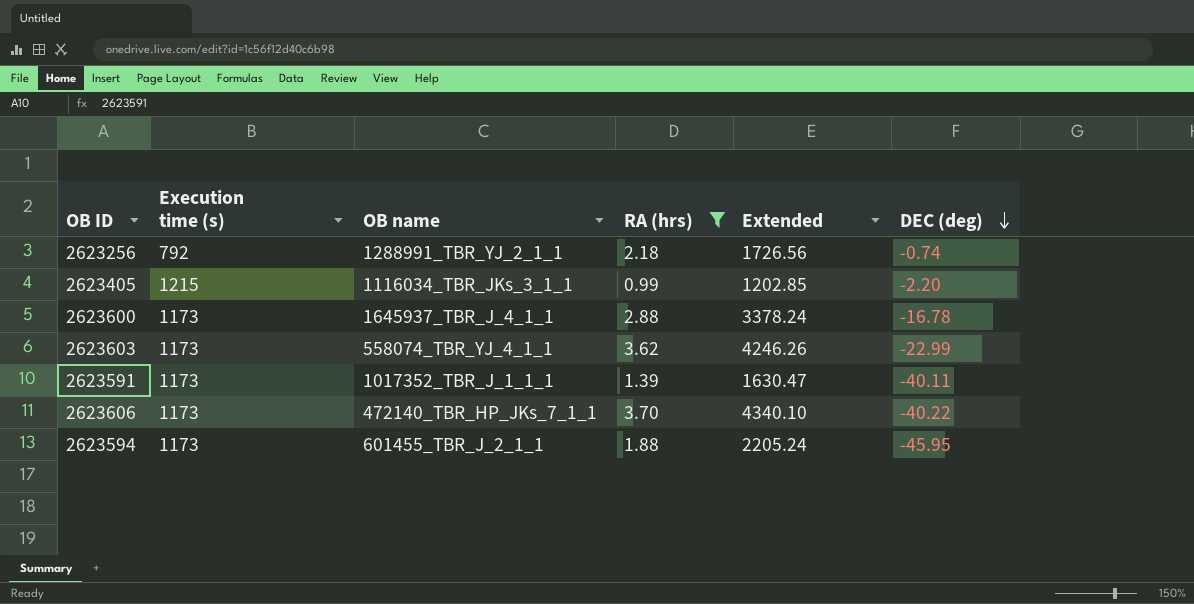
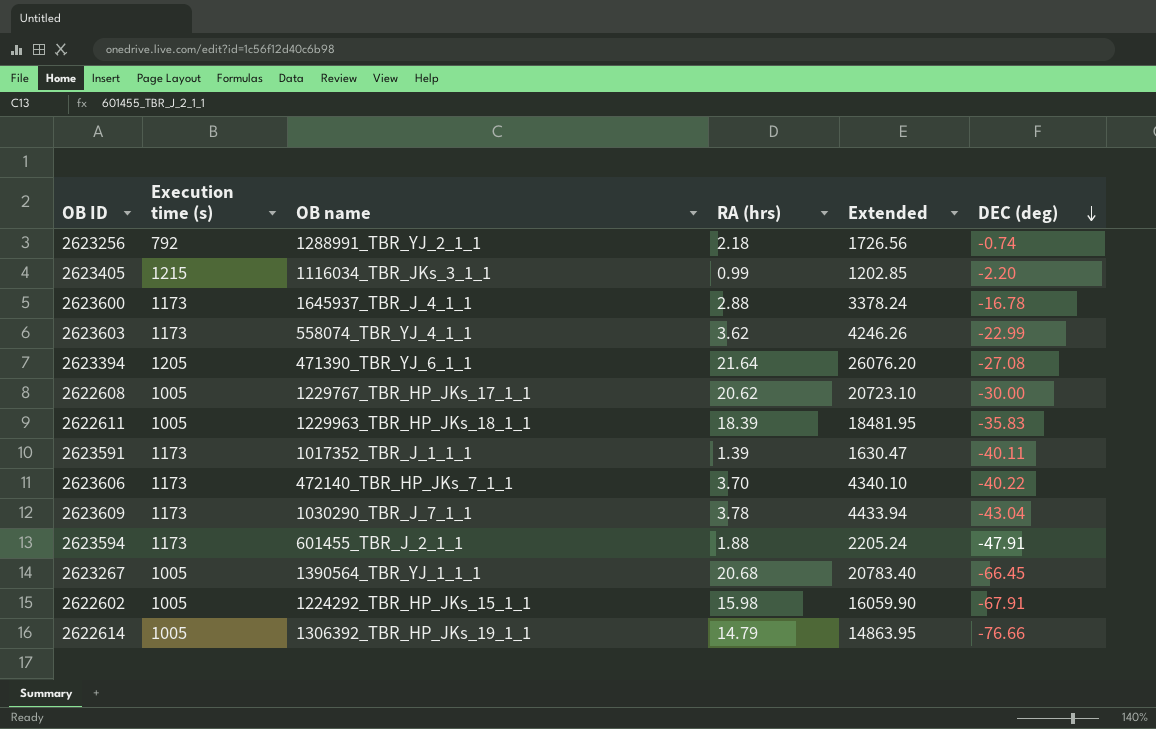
filter: RA (hrs) <= 3.70 -> none
2623594 | DEC (deg): -45.95 -> -47.91

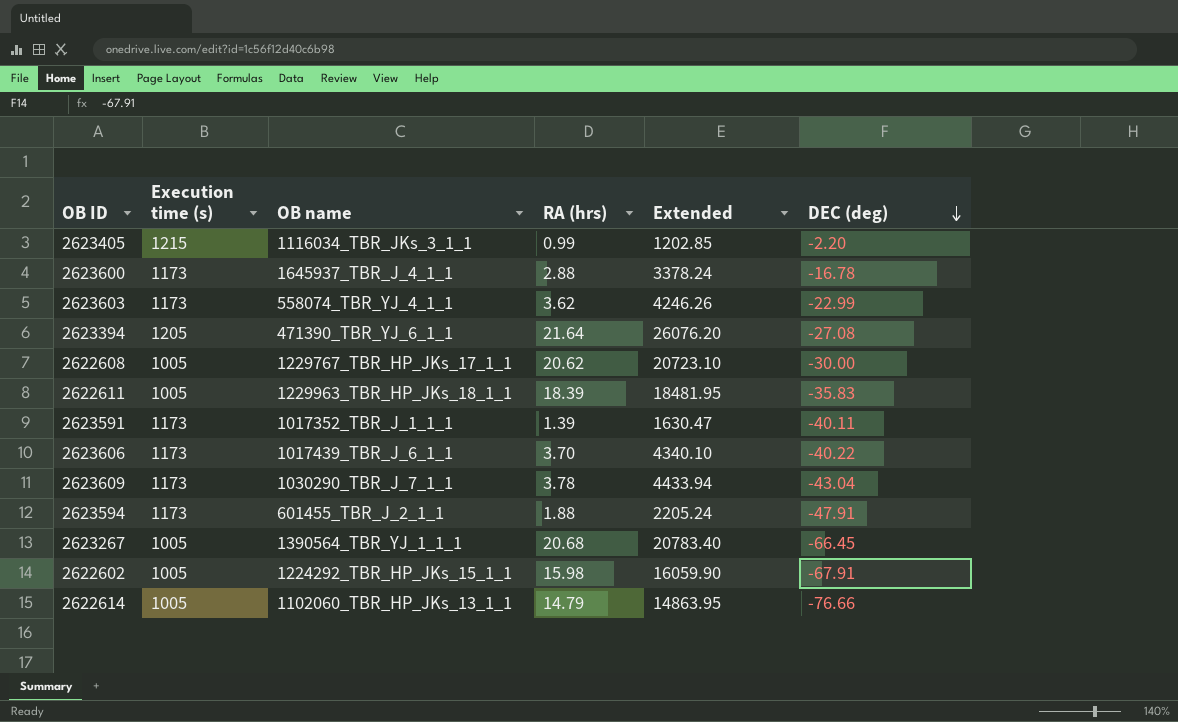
row 2623256: 792 | 1288991_TBR_YJ_2_1_1 | 2.18 | 1726.56 | -0.74 -> none
2623606 | OB name: 472140_TBR_HP_JKs_7_1_1 -> 1017439_TBR_J_6_1_1
2622614 | OB name: 1306392_TBR_HP_JKs_19_1_1 -> 1102060_TBR_HP_JKs_13_1_1

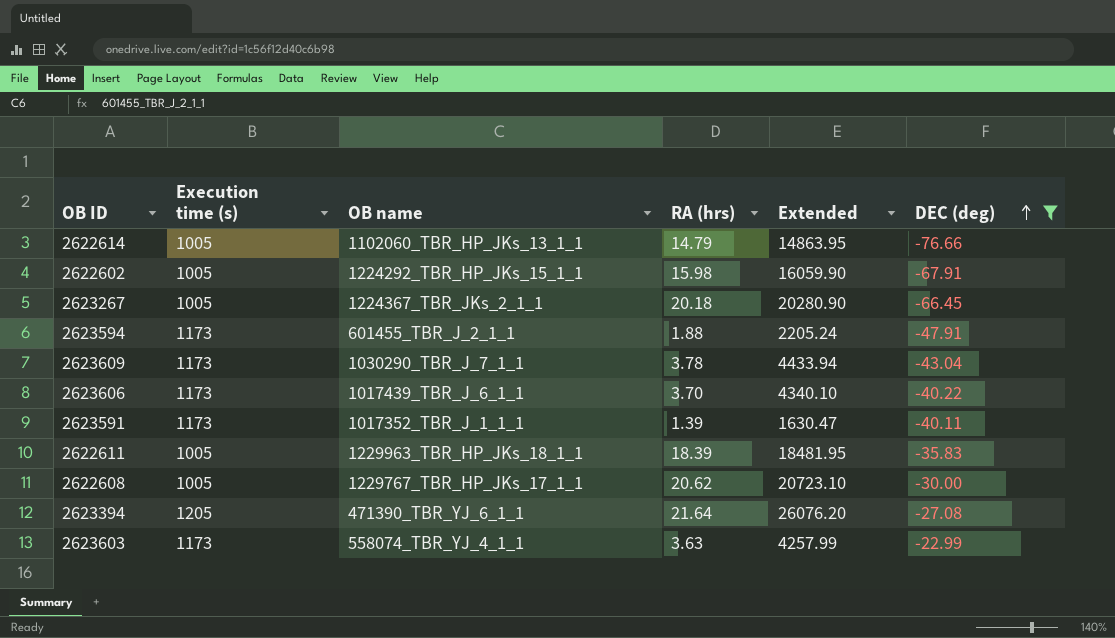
filter: none -> DEC (deg) <= -22.99
row order: DEC (deg) descending -> DEC (deg) ascending
2623267 | OB name: 1390564_TBR_YJ_1_1_1 -> 1224367_TBR_JKs_2_1_1
2623267 | RA (hrs): 20.68 -> 20.18
2623267 | Extended: 20783.40 -> 20280.90
2623603 | RA (hrs): 3.62 -> 3.63
2623603 | Extended: 4246.26 -> 4257.99

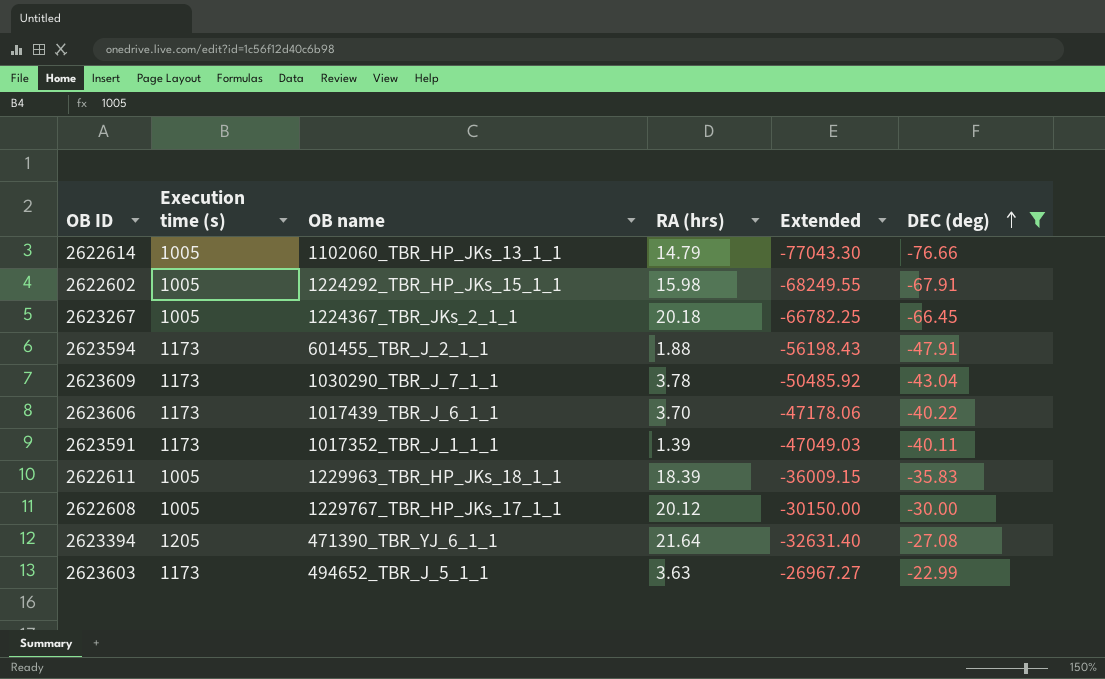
column Extended | formula: [Execution time (s)] * [RA (hrs)] -> [Execution time (s)] * [DEC (deg)]
2622608 | RA (hrs): 20.62 -> 20.12
2623603 | OB name: 558074_TBR_YJ_4_1_1 -> 494652_TBR_J_5_1_1

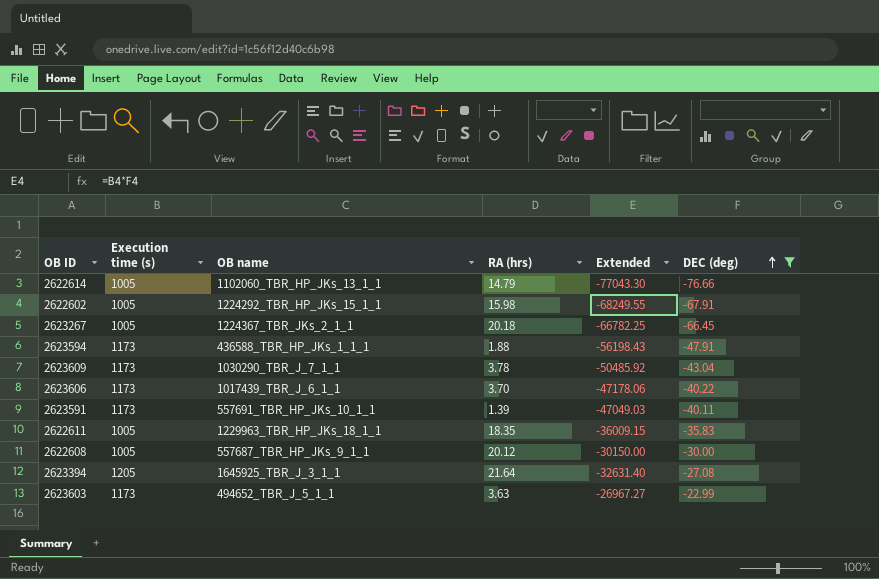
2623594 | OB name: 601455_TBR_J_2_1_1 -> 436588_TBR_HP_JKs_1_1_1
2623591 | OB name: 1017352_TBR_J_1_1_1 -> 557691_TBR_HP_JKs_10_1_1
2622611 | RA (hrs): 18.39 -> 18.35
2622608 | OB name: 1229767_TBR_HP_JKs_17_1_1 -> 557687_TBR_HP_JKs_9_1_1
2623394 | OB name: 471390_TBR_YJ_6_1_1 -> 1645925_TBR_J_3_1_1

